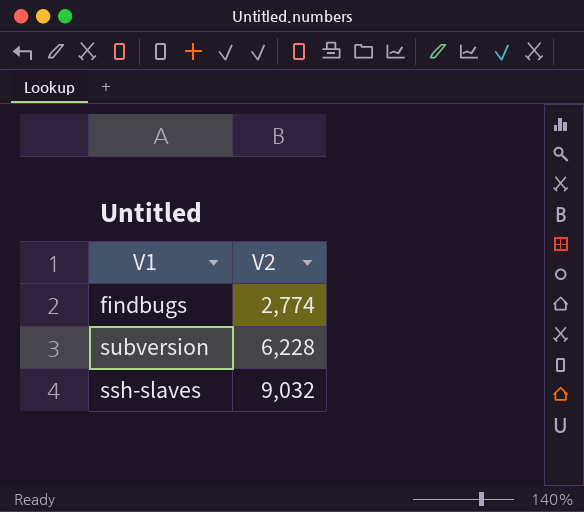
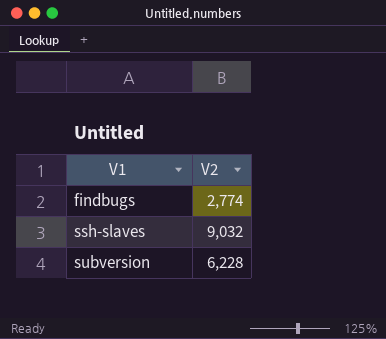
row order: V2 ascending -> V1 ascending

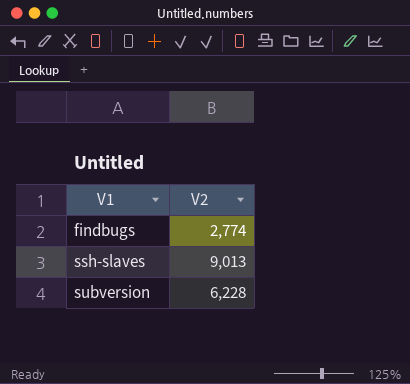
ssh-slaves | V2: 9,032 -> 9,013

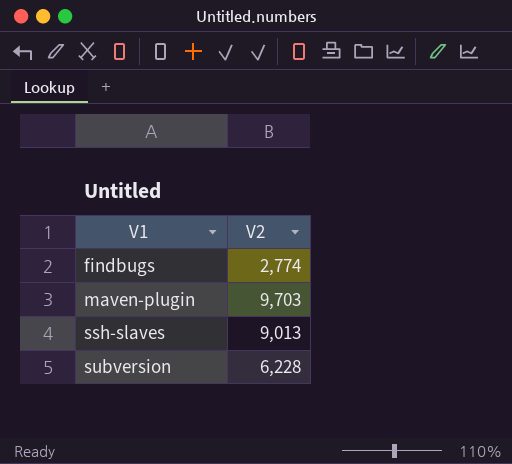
row maven-plugin: none -> 9,703

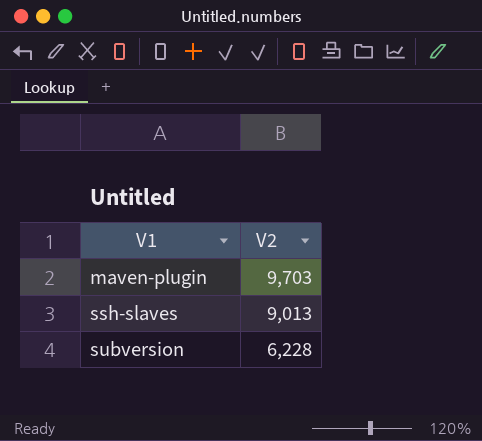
row findbugs: 2,774 -> none

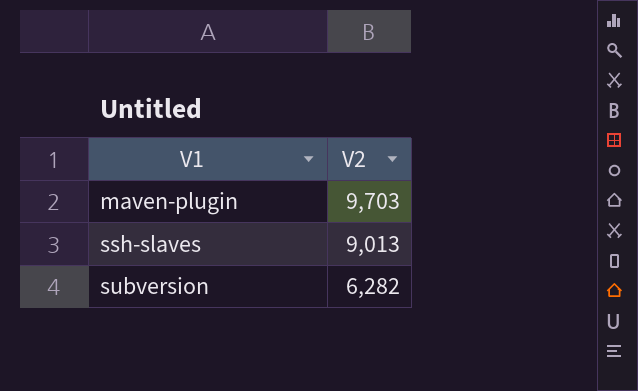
subversion | V2: 6,228 -> 6,282

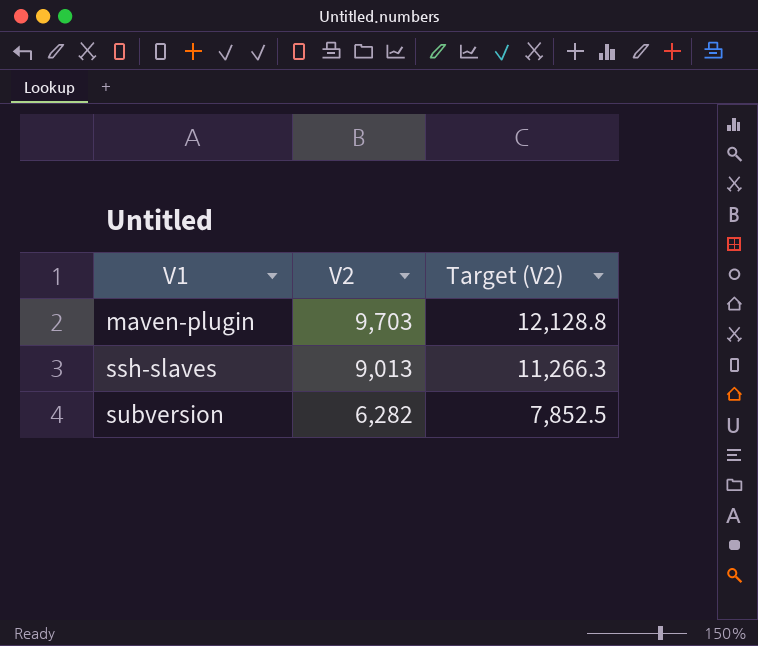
column Target (V2) | formula: none -> [V2] * 1.25

